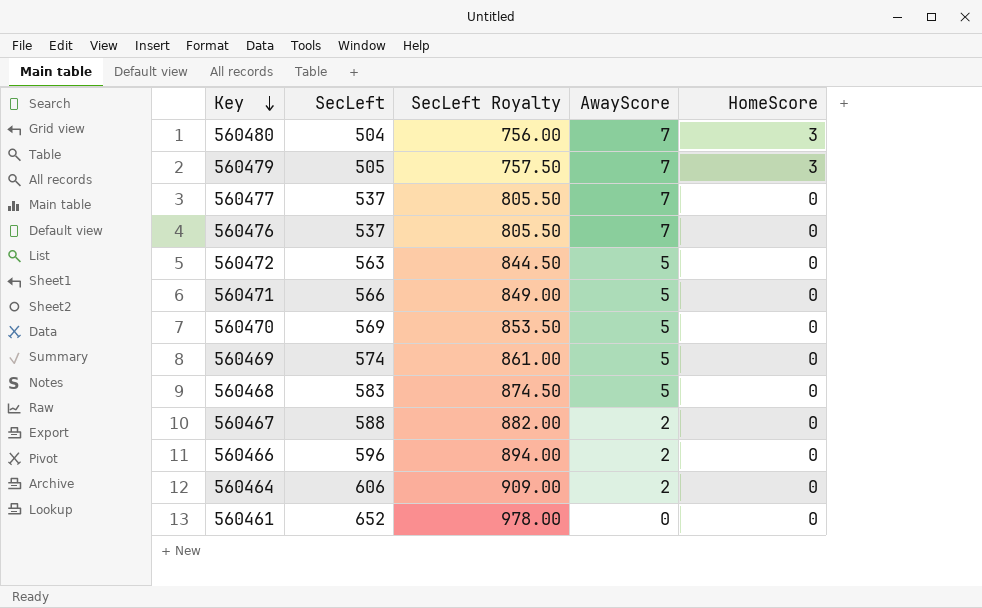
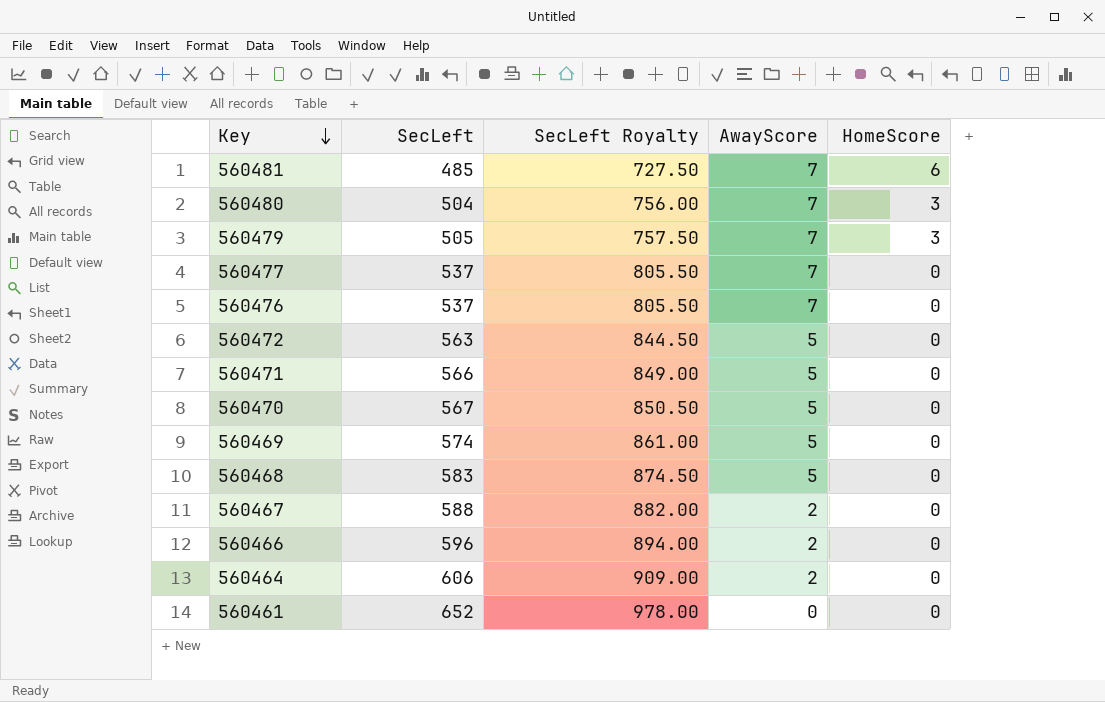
row 560481: none -> 485 | 727.50 | 7 | 6
560470 | SecLeft: 569 -> 567
560470 | SecLeft Royalty: 853.50 -> 850.50

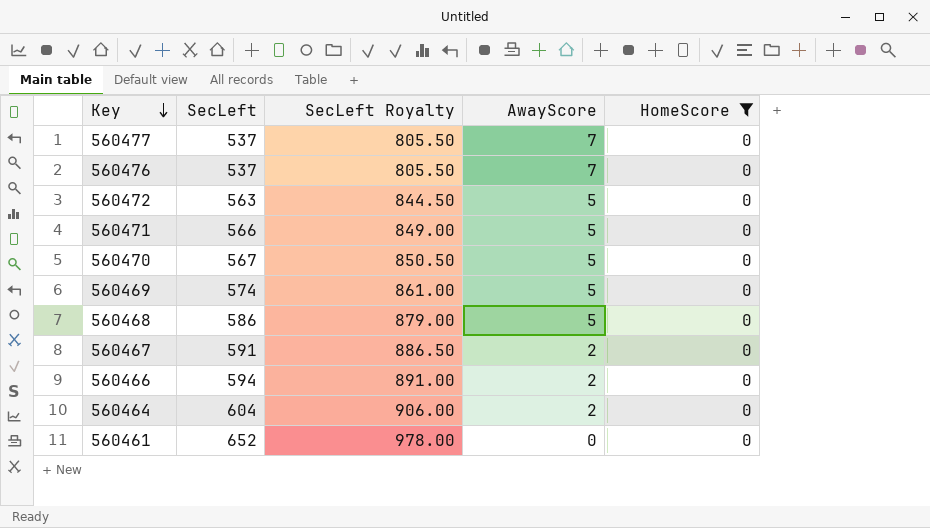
filter: none -> HomeScore = 0
560468 | SecLeft: 583 -> 586
560468 | SecLeft Royalty: 874.50 -> 879.00
560467 | SecLeft: 588 -> 591
560467 | SecLeft Royalty: 882.00 -> 886.50
560466 | SecLeft: 596 -> 594
560466 | SecLeft Royalty: 894.00 -> 891.00
560464 | SecLeft: 606 -> 604
560464 | SecLeft Royalty: 909.00 -> 906.00

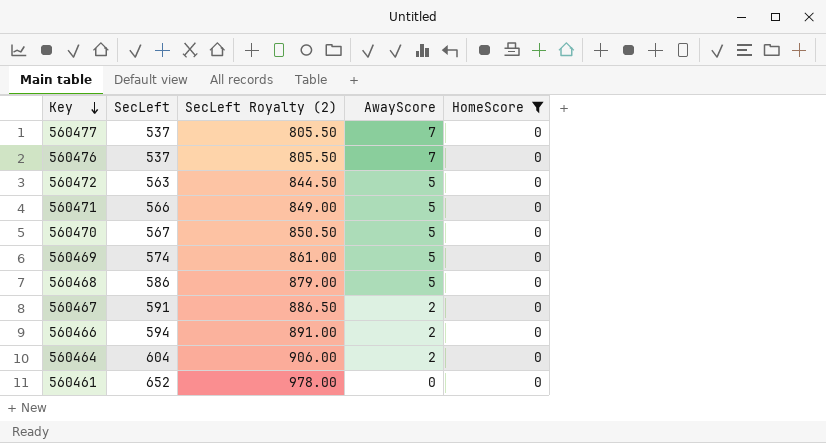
column name: SecLeft Royalty -> SecLeft Royalty (2)

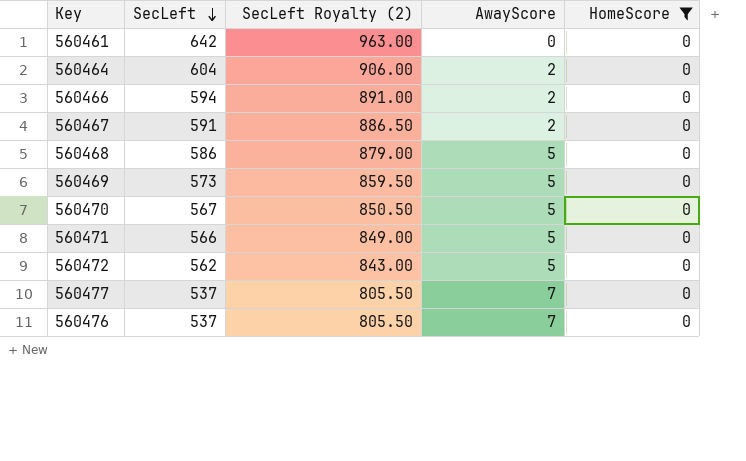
row order: Key descending -> SecLeft descending
560461 | SecLeft: 652 -> 642
560461 | SecLeft Royalty (2): 978.00 -> 963.00
560469 | SecLeft: 574 -> 573
560469 | SecLeft Royalty (2): 861.00 -> 859.50
560472 | SecLeft: 563 -> 562
560472 | SecLeft Royalty (2): 844.50 -> 843.00

